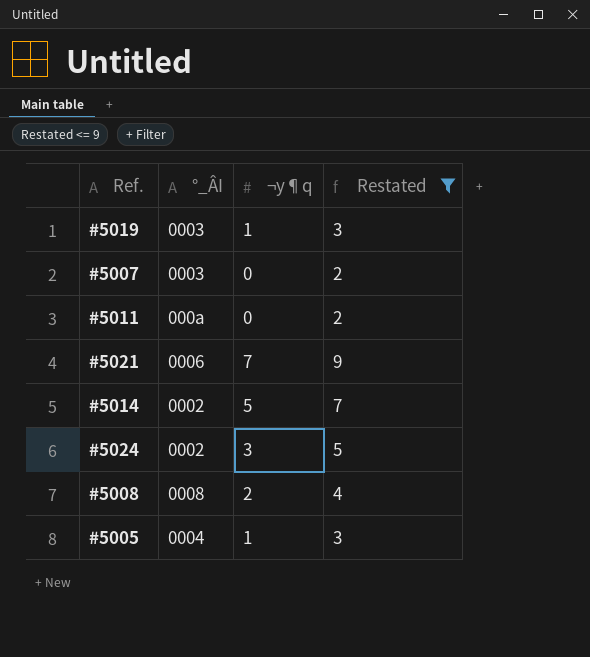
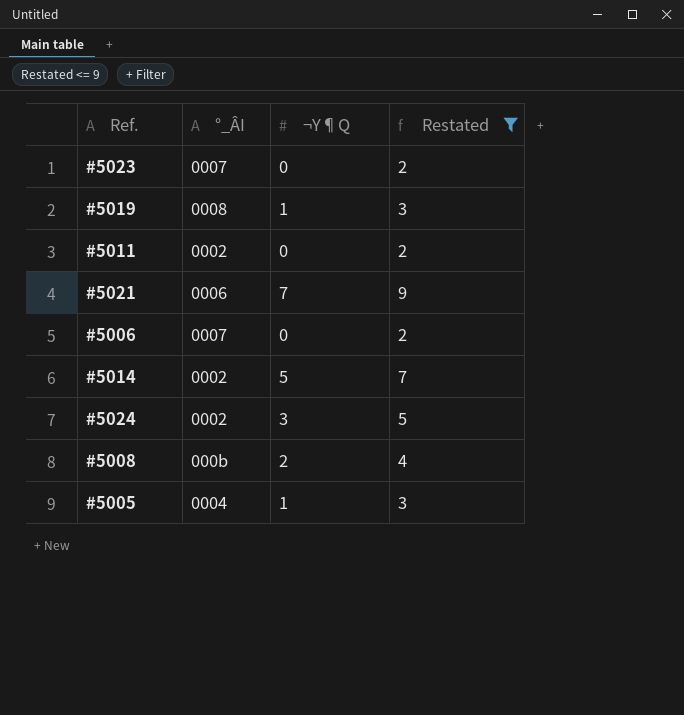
column name: ¬y¶q -> ¬Y¶Q
row #5007: 0003 | 0 | 2 -> none
row #5023: none -> 0007 | 0 | 2
#5019 | °_ÂI: 0003 -> 0008
#5011 | °_ÂI: 000a -> 0002
row #5006: none -> 0007 | 0 | 2
#5008 | °_ÂI: 0008 -> 000b

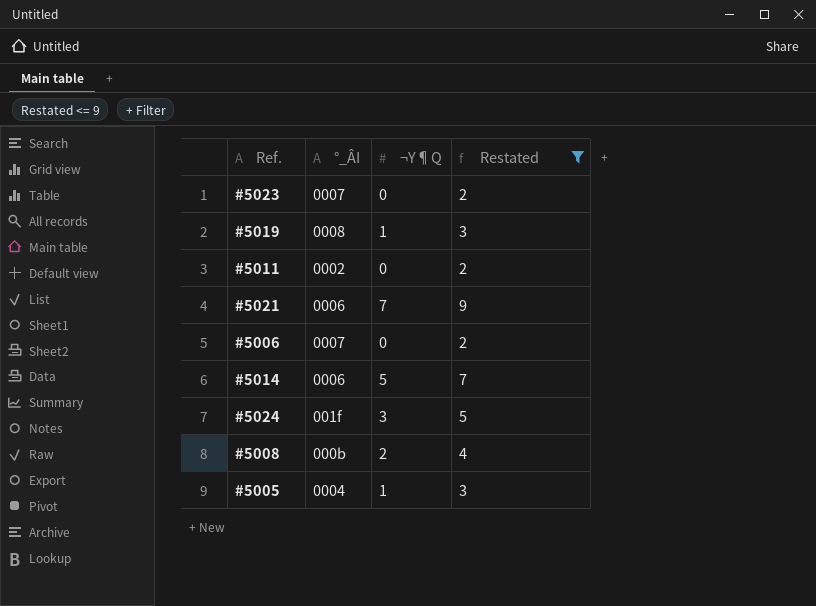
#5014 | °_ÂI: 0002 -> 0006
#5024 | °_ÂI: 0002 -> 001f

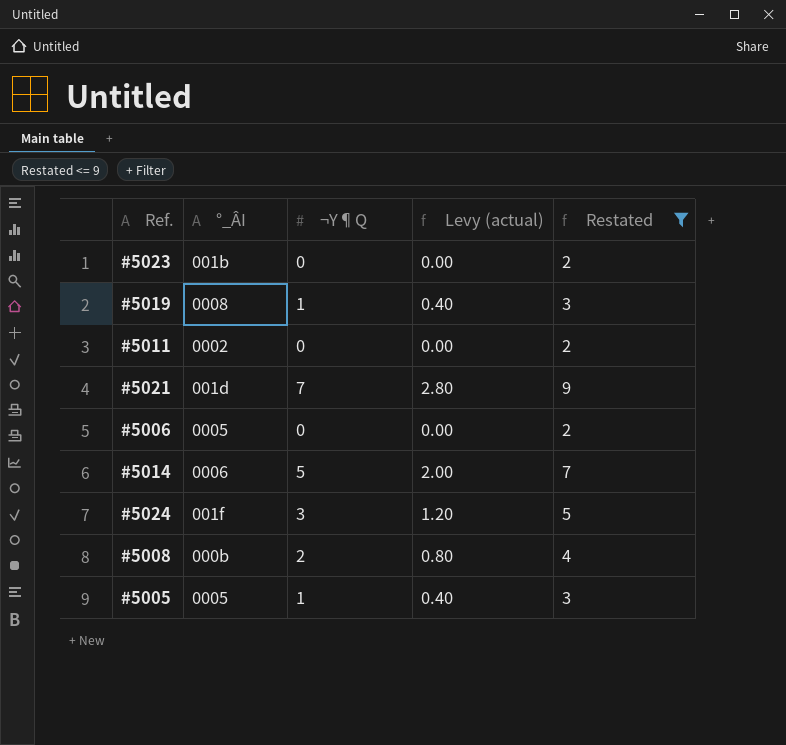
column Levy (actual) | formula: none -> [¬Y¶Q] * 0.4
#5023 | °_ÂI: 0007 -> 001b
#5021 | °_ÂI: 0006 -> 001d
#5006 | °_ÂI: 0007 -> 0005
#5005 | °_ÂI: 0004 -> 0005

